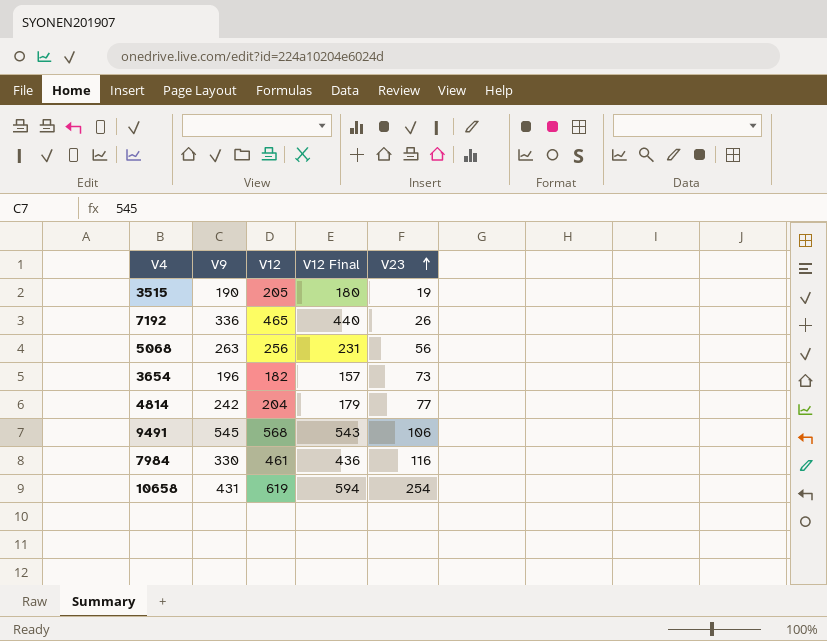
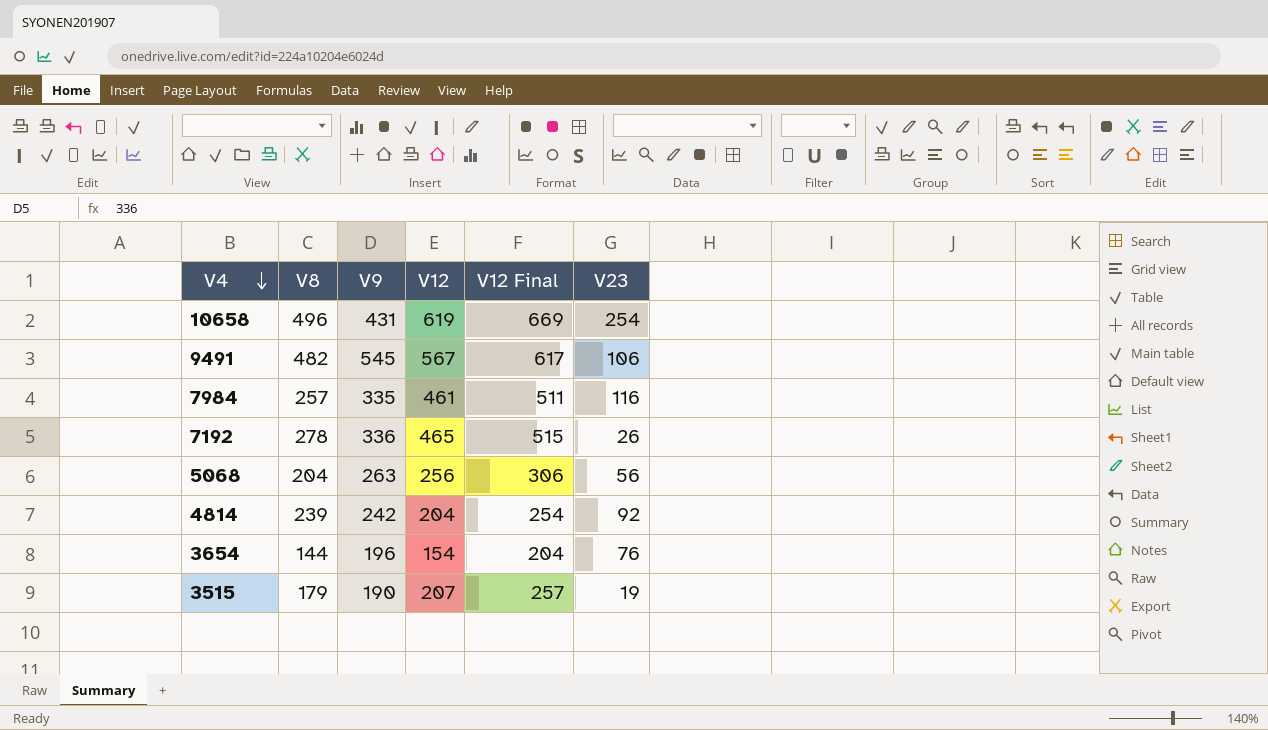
row order: V23 ascending -> V4 descending
column V8 | position: none -> 2
column V12 Final | formula: [V12] - 25 -> [V12] + 50
9491 | V12: 568 -> 567
7984 | V9: 330 -> 335
4814 | V23: 77 -> 92
3654 | V12: 182 -> 154
3654 | V23: 73 -> 76
3515 | V12: 205 -> 207

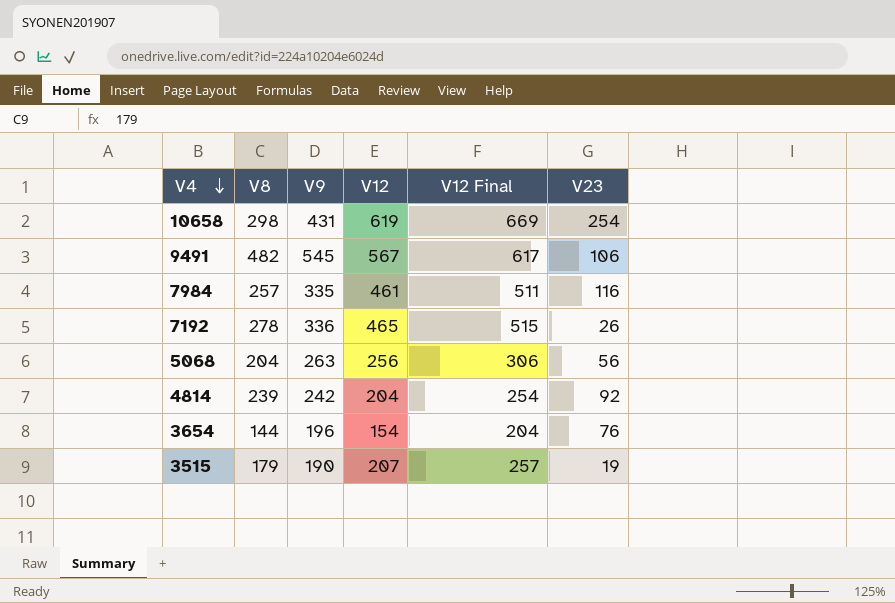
10658 | V8: 496 -> 298

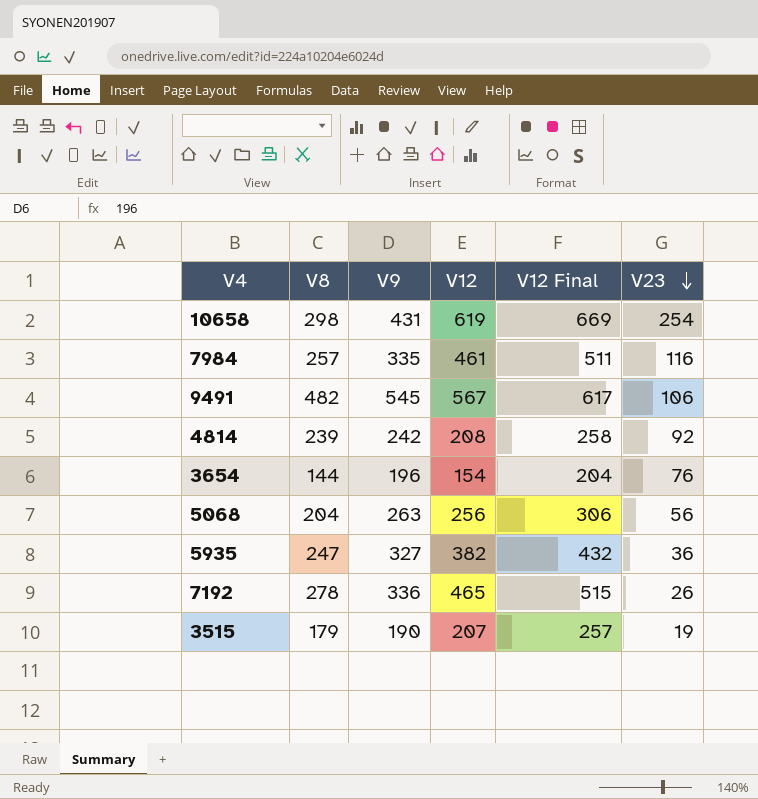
row order: V4 descending -> V23 descending
4814 | V12: 204 -> 208
4814 | V12 Final: 254 -> 258
row 5935: none -> 247 | 327 | 382 | 432 | 36

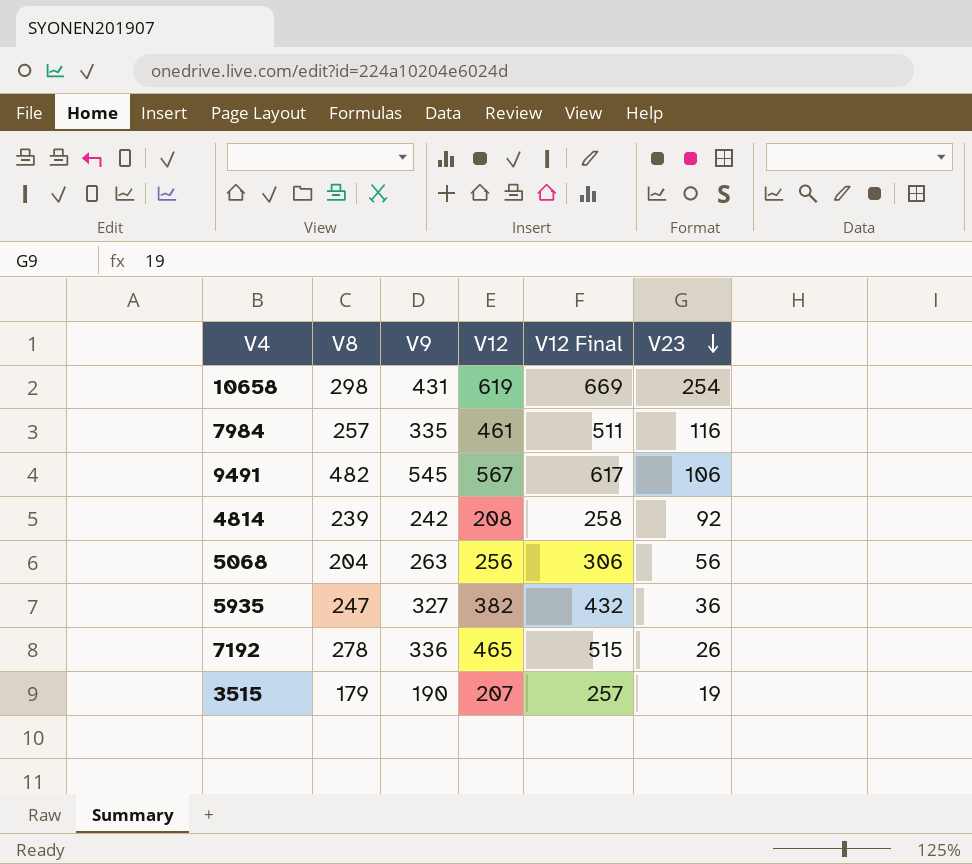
row 3654: 144 | 196 | 154 | 204 | 76 -> none

